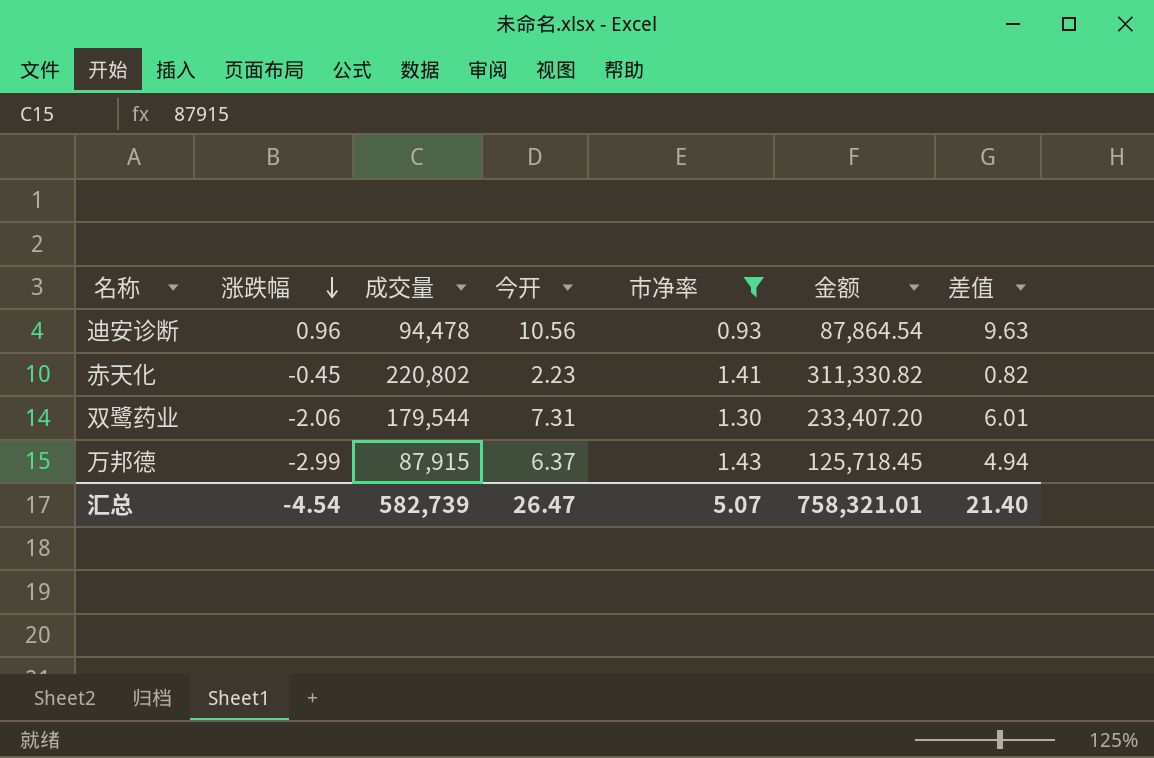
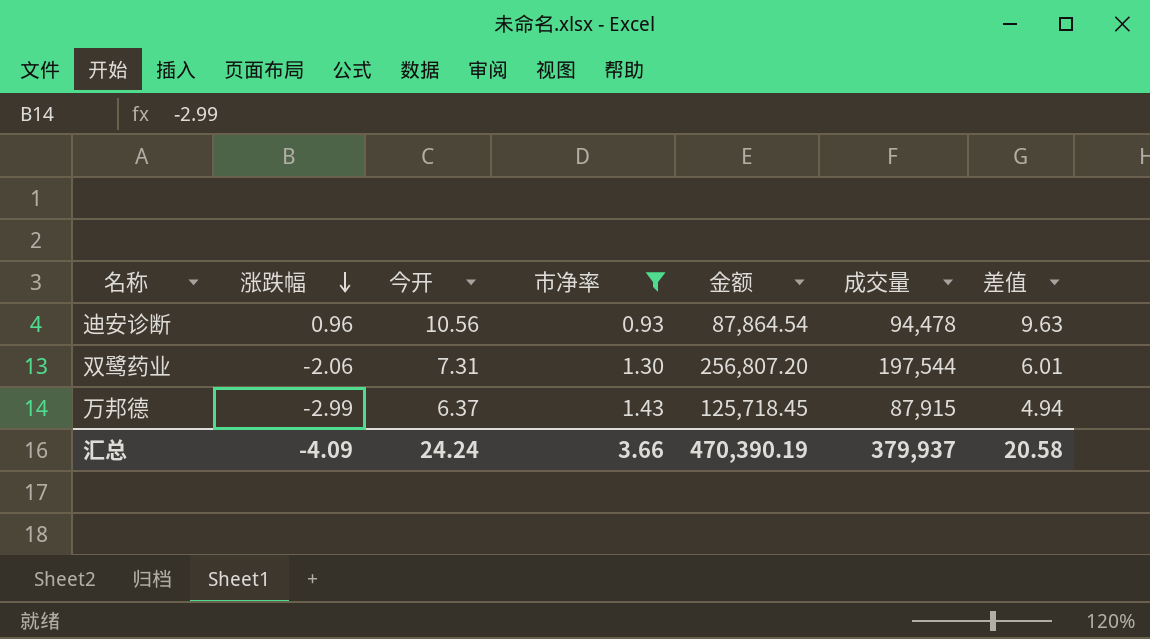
column 成交量 | position: 3 -> 6
row 赤天化: -0.45 | 220,802 | 2.23 | 1.41 | 311,330.82 | 0.82 -> none
双鹭药业 | 金额: 233,407.20 -> 256,807.20
双鹭药业 | 成交量: 179,544 -> 197,544
汇总 | 涨跌幅: -4.54 -> -4.09
汇总 | 今开: 26.47 -> 24.24
汇总 | 市净率: 5.07 -> 3.66
汇总 | 金额: 758,321.01 -> 470,390.19
汇总 | 成交量: 582,739 -> 379,937
汇总 | 差值: 21.40 -> 20.58

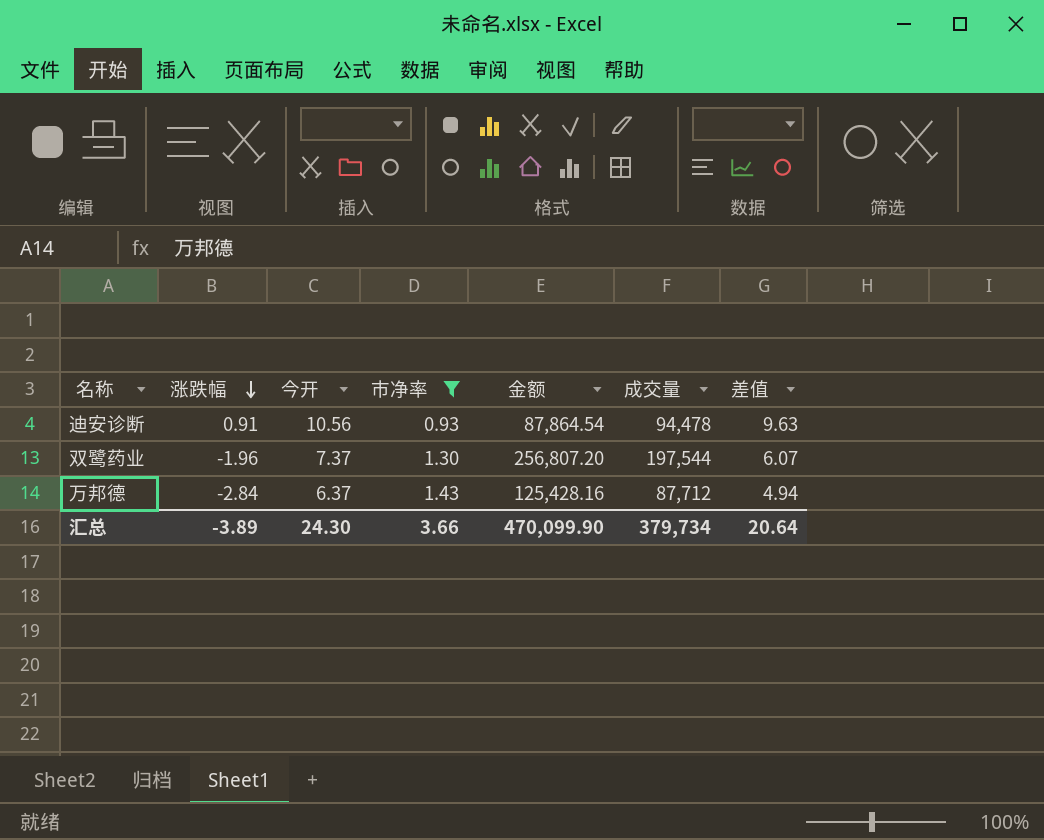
迪安诊断 | 涨跌幅: 0.96 -> 0.91
双鹭药业 | 涨跌幅: -2.06 -> -1.96
双鹭药业 | 今开: 7.31 -> 7.37
双鹭药业 | 差值: 6.01 -> 6.07
万邦德 | 涨跌幅: -2.99 -> -2.84
万邦德 | 金额: 125,718.45 -> 125,428.16
万邦德 | 成交量: 87,915 -> 87,712
汇总 | 涨跌幅: -4.09 -> -3.89
汇总 | 今开: 24.24 -> 24.30
汇总 | 金额: 470,390.19 -> 470,099.90
汇总 | 成交量: 379,937 -> 379,734
汇总 | 差值: 20.58 -> 20.64

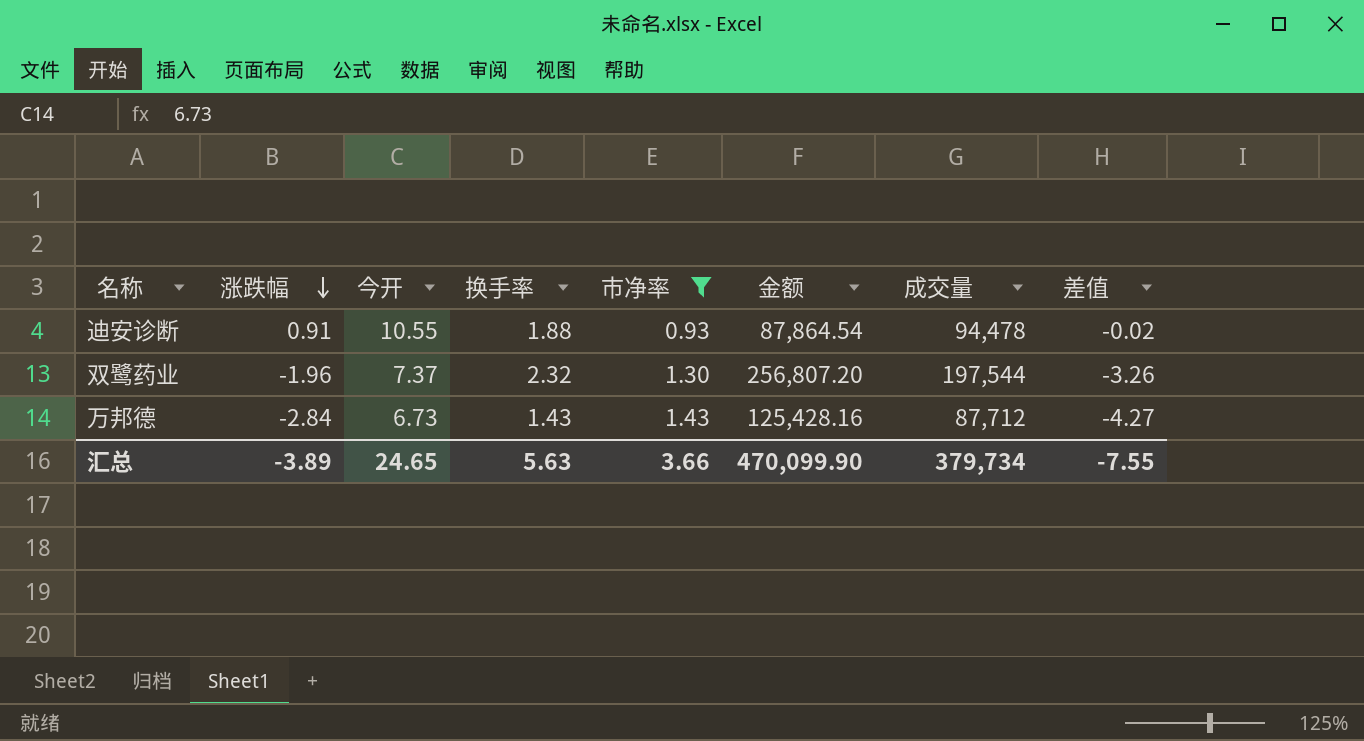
column 换手率 | position: none -> 4
column 差值 | formula: [今开] - [市净率] -> [涨跌幅] - [市净率]
迪安诊断 | 今开: 10.56 -> 10.55
万邦德 | 今开: 6.37 -> 6.73
汇总 | 今开: 24.30 -> 24.65
汇总 | 差值: 20.64 -> -7.55

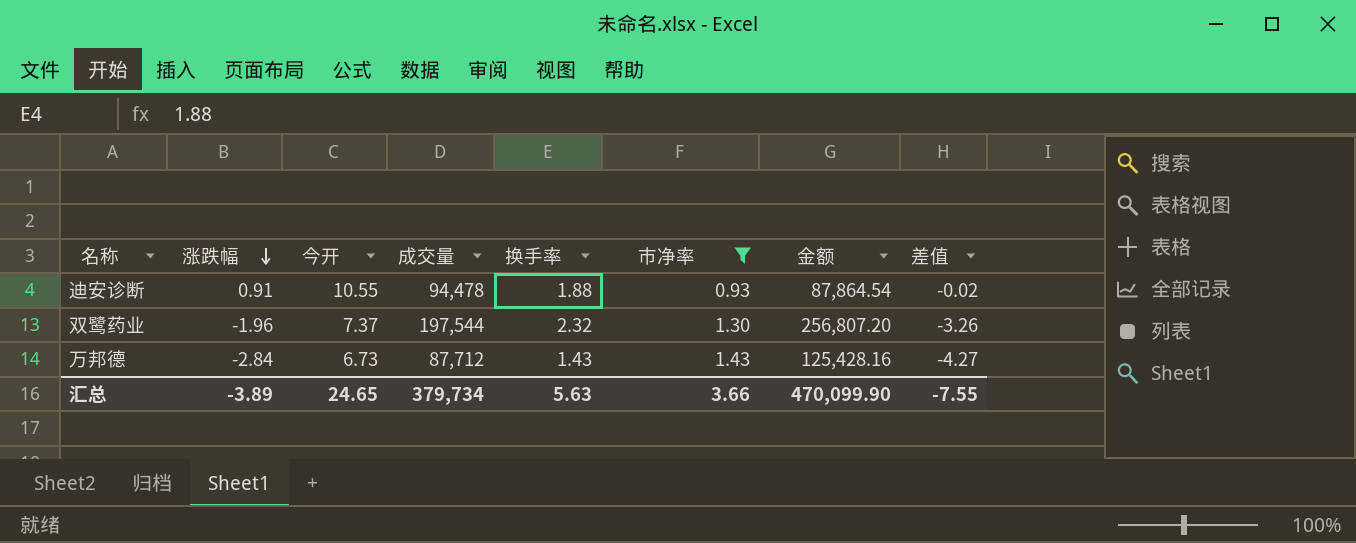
column 成交量 | position: 7 -> 4

